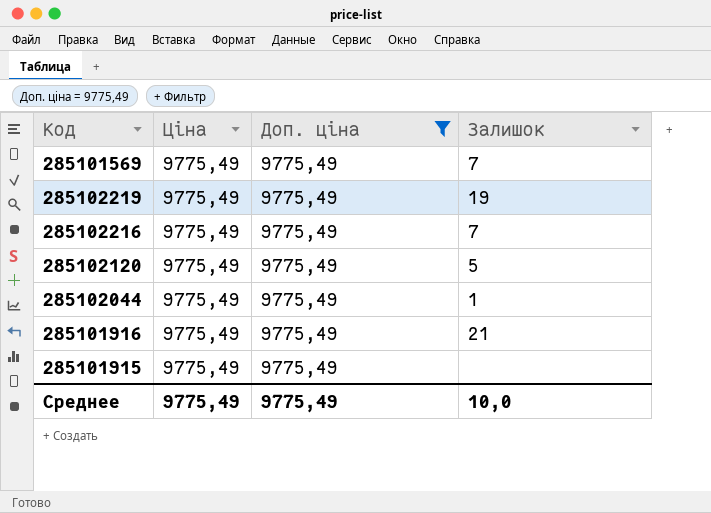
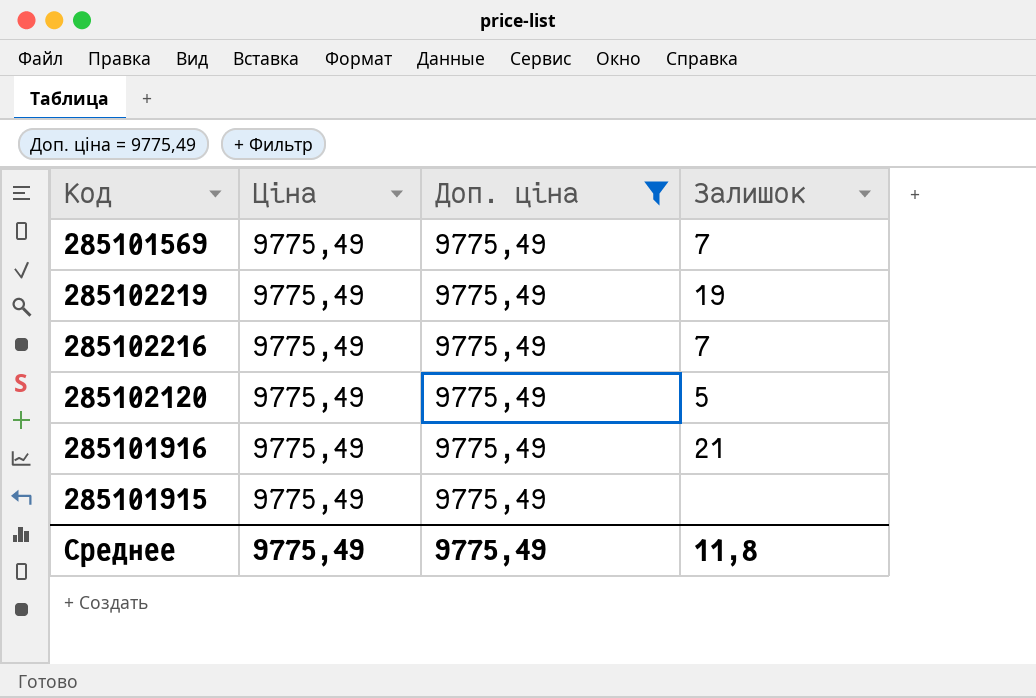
row 285102044: 9775,49 | 9775,49 | 1 -> none
Среднее | Залишок: 10,0 -> 11,8

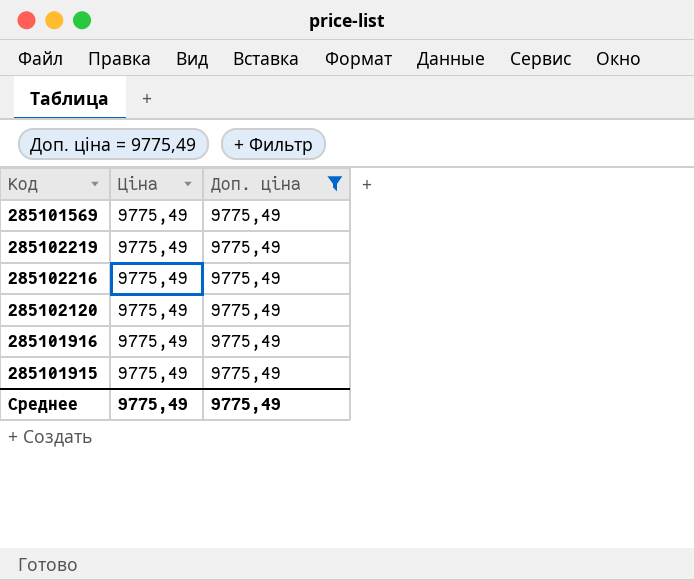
column Залишок | position: 4 -> none

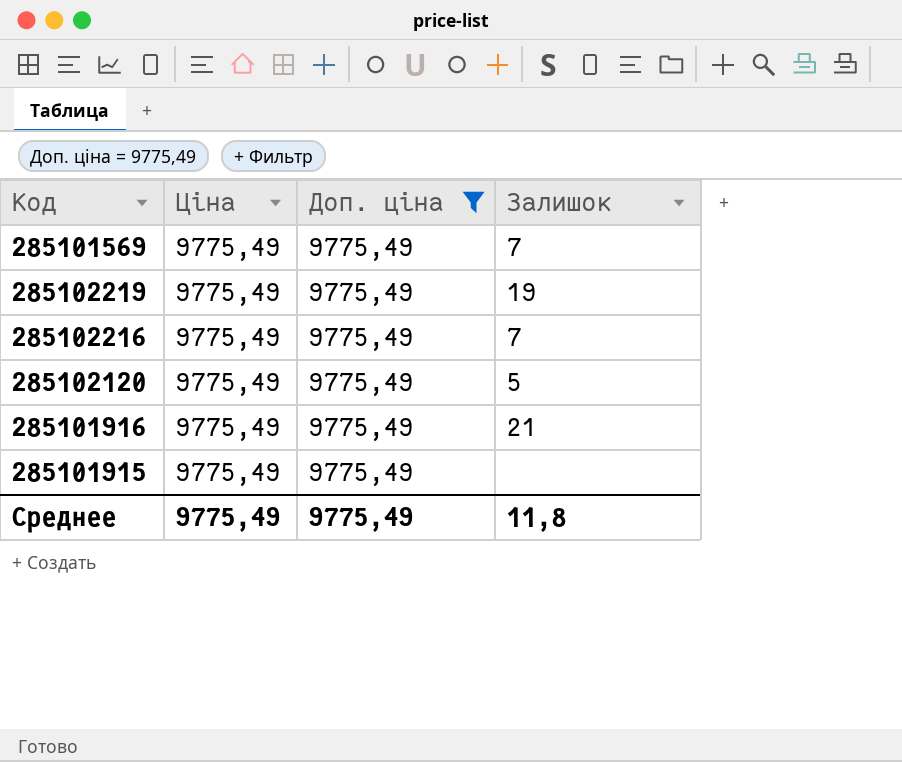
column Залишок | position: none -> 4

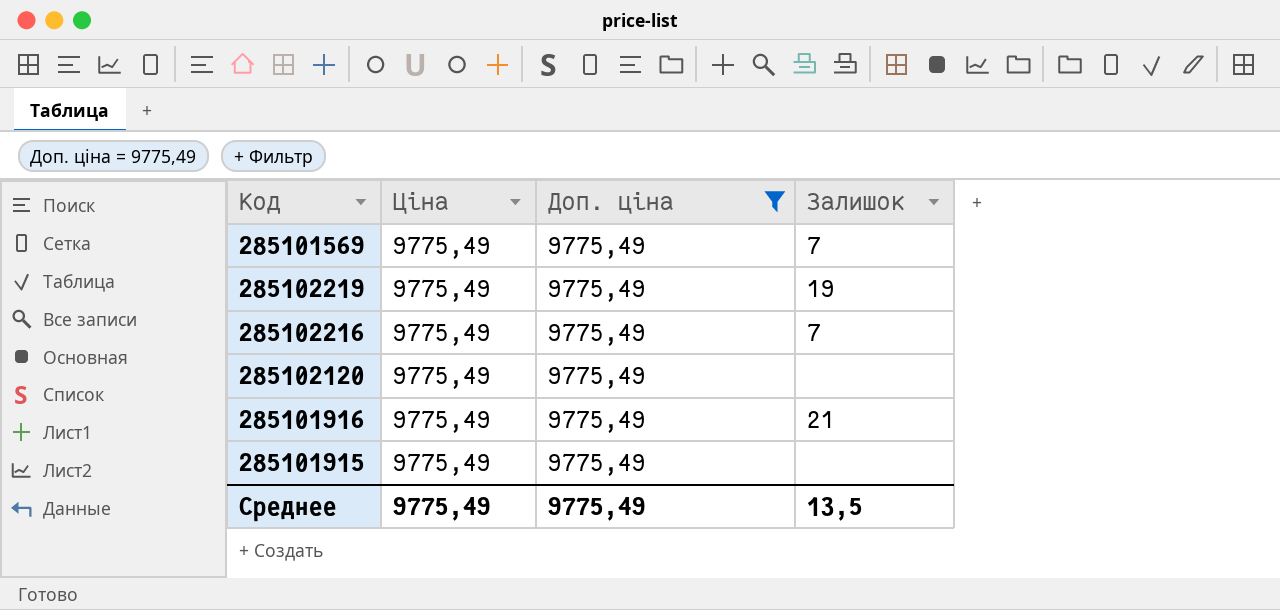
285102120 | Залишок: 5 -> none
Среднее | Залишок: 11,8 -> 13,5

